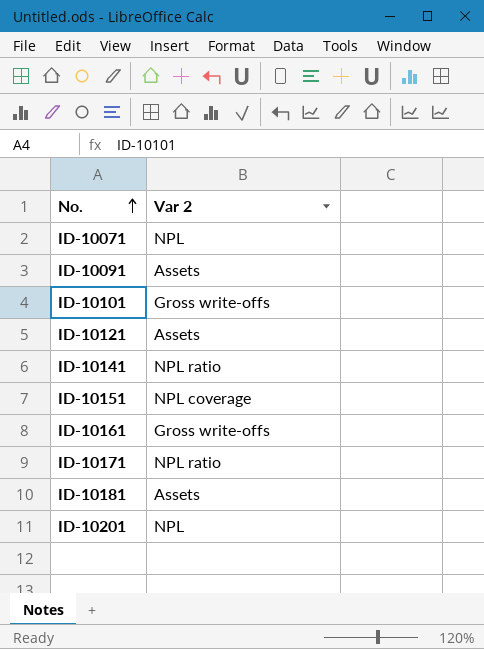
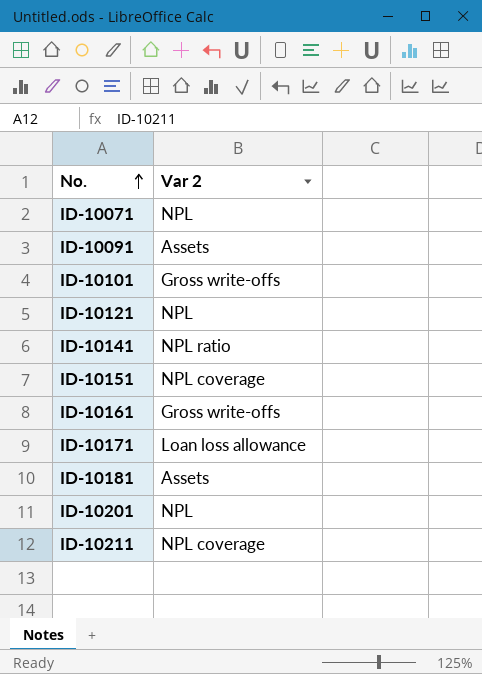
ID-10121 | Var 2: Assets -> NPL
ID-10171 | Var 2: NPL ratio -> Loan loss allowance
row ID-10211: none -> NPL coverage

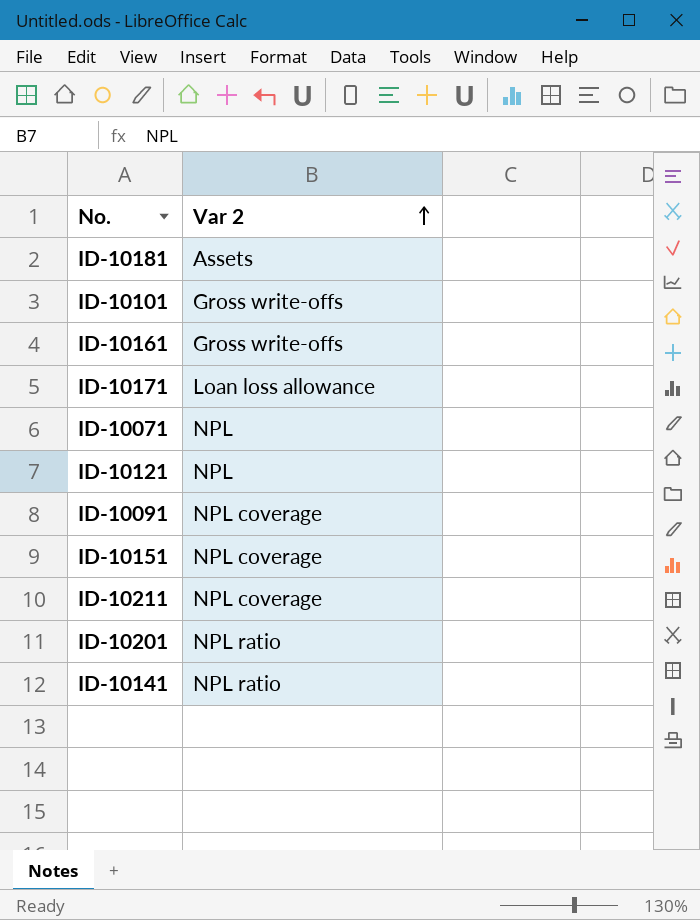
row order: No. ascending -> Var 2 ascending
ID-10091 | Var 2: Assets -> NPL coverage
ID-10201 | Var 2: NPL -> NPL ratio

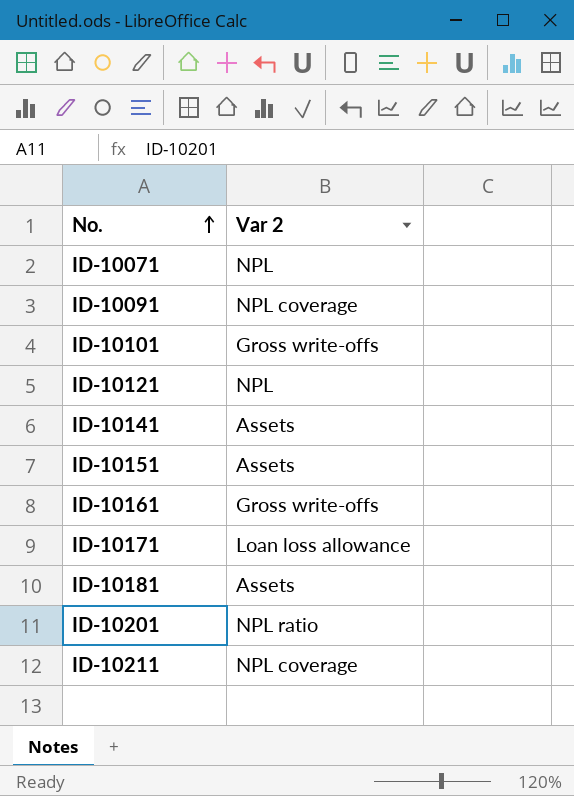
row order: Var 2 ascending -> No. ascending
ID-10141 | Var 2: NPL ratio -> Assets
ID-10151 | Var 2: NPL coverage -> Assets

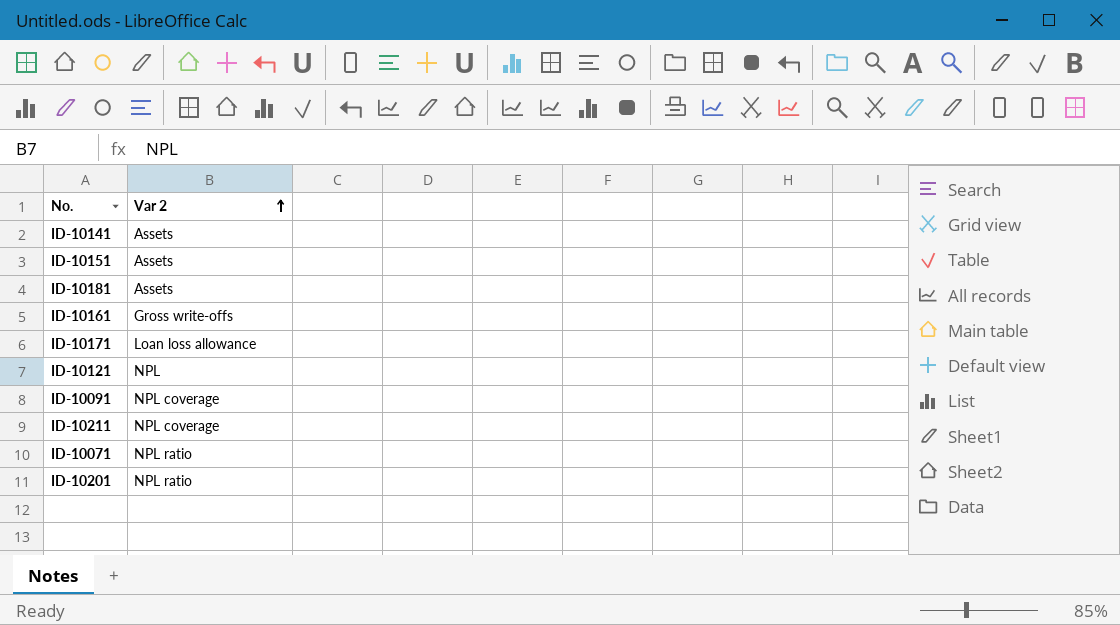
row order: No. ascending -> Var 2 ascending
row ID-10101: Gross write-offs -> none
ID-10071 | Var 2: NPL -> NPL ratio

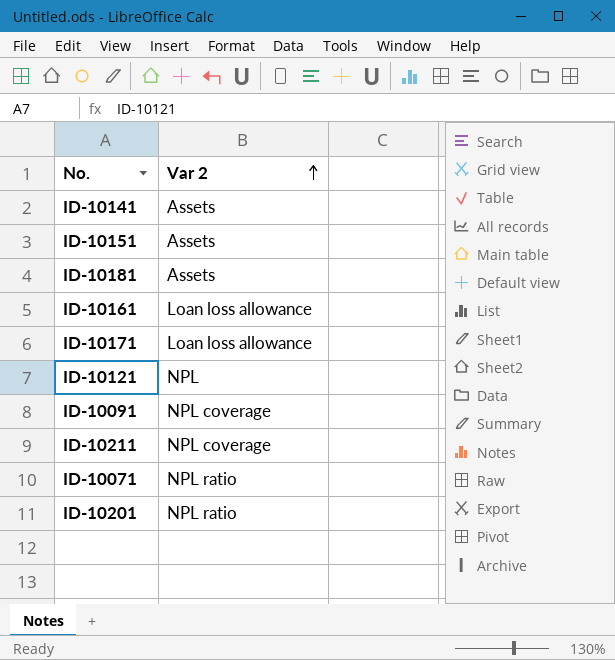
ID-10161 | Var 2: Gross write-offs -> Loan loss allowance

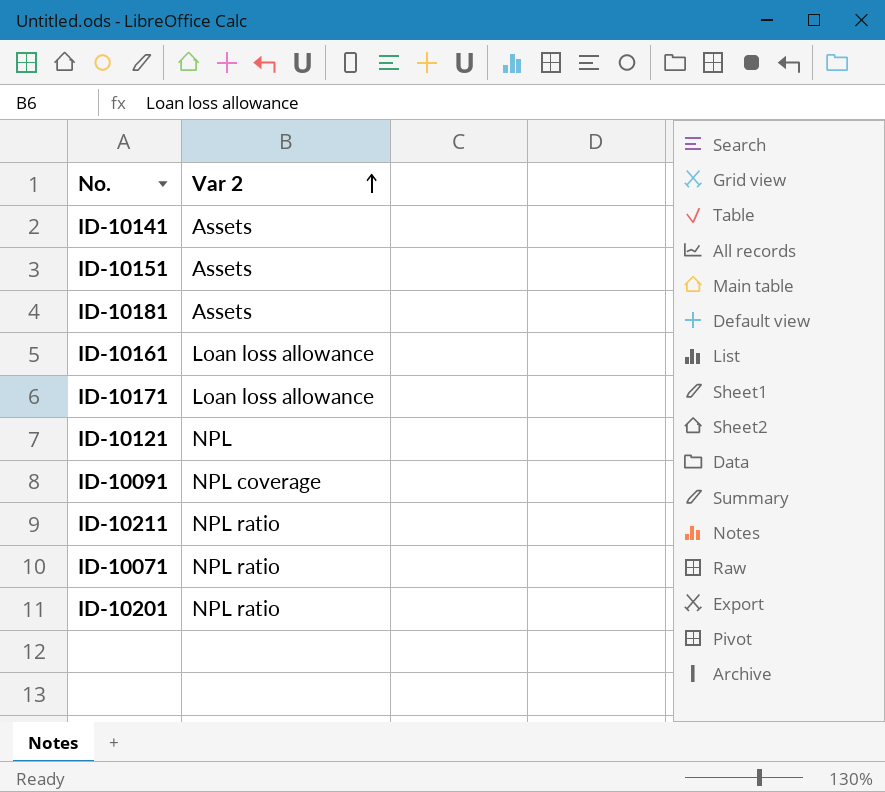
ID-10211 | Var 2: NPL coverage -> NPL ratio

